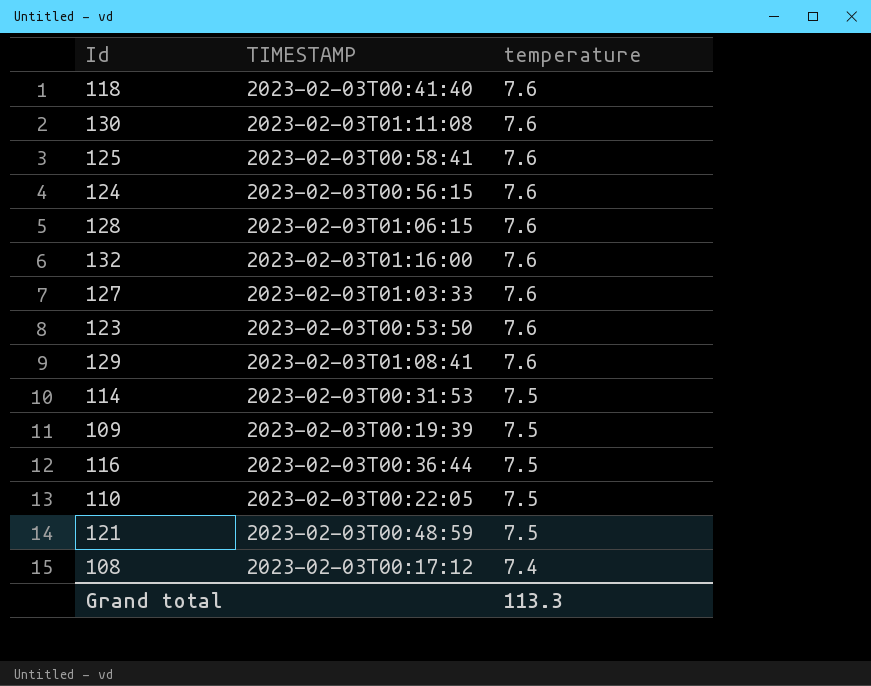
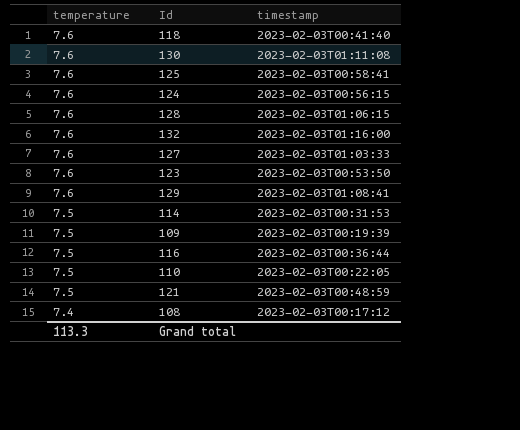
column temperature | position: 3 -> 1
column name: TIMESTAMP -> timestamp

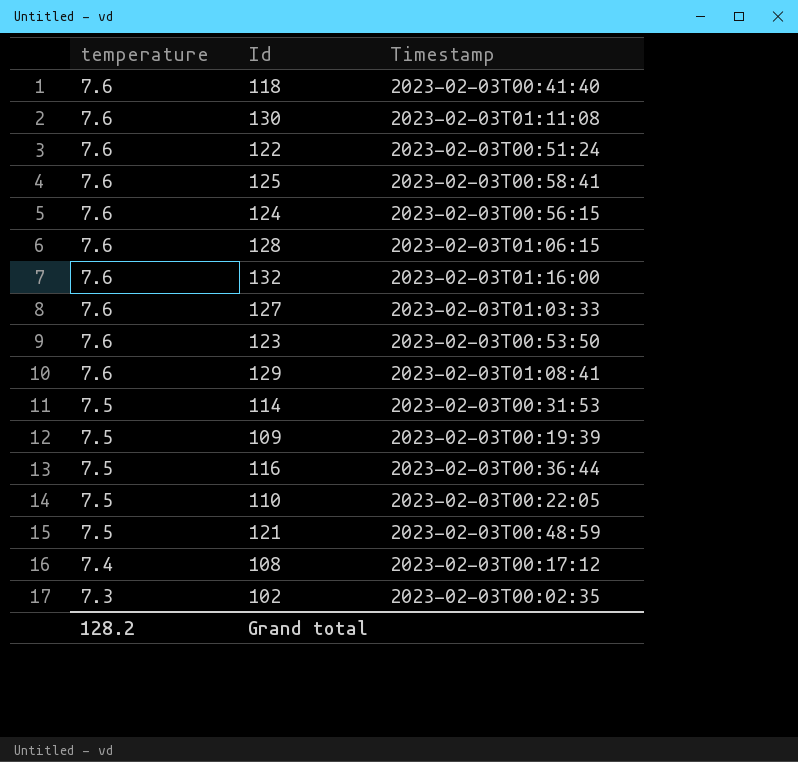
column name: timestamp -> Timestamp
row 122: none -> 7.6 | 2023-02-03T00:51:24
row 102: none -> 7.3 | 2023-02-03T00:02:35
Grand total | temperature: 113.3 -> 128.2

